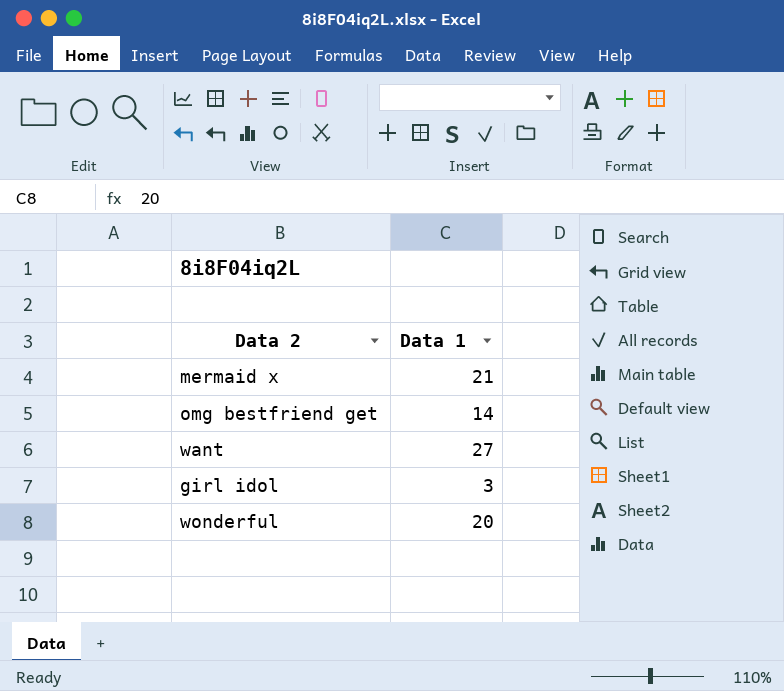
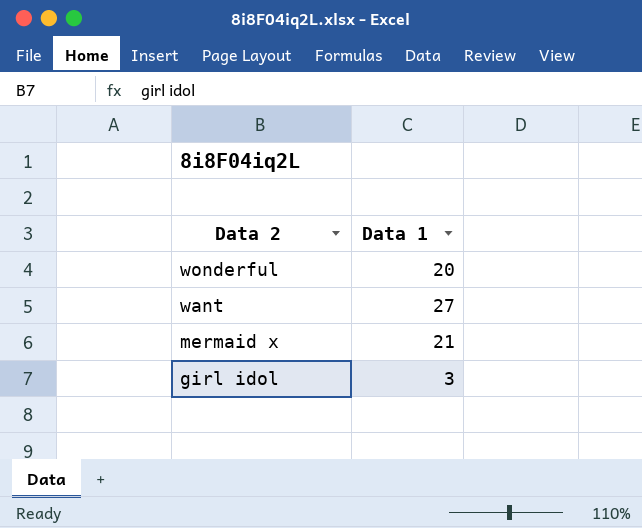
row order: none -> Data 2 descending
row omg bestfriend get: 14 -> none

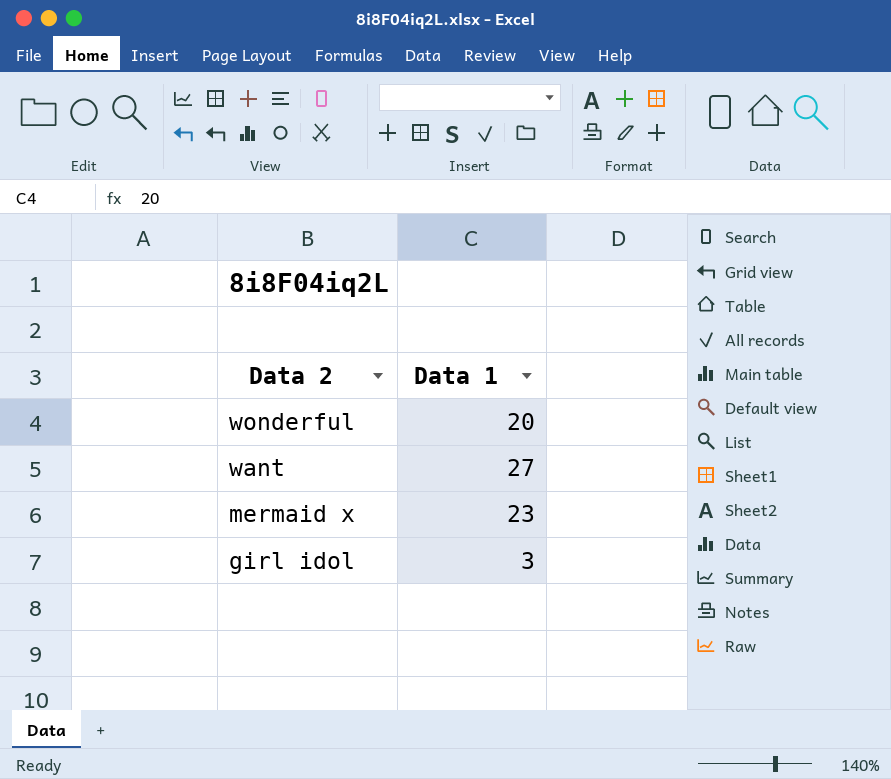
mermaid x | Data 1: 21 -> 23

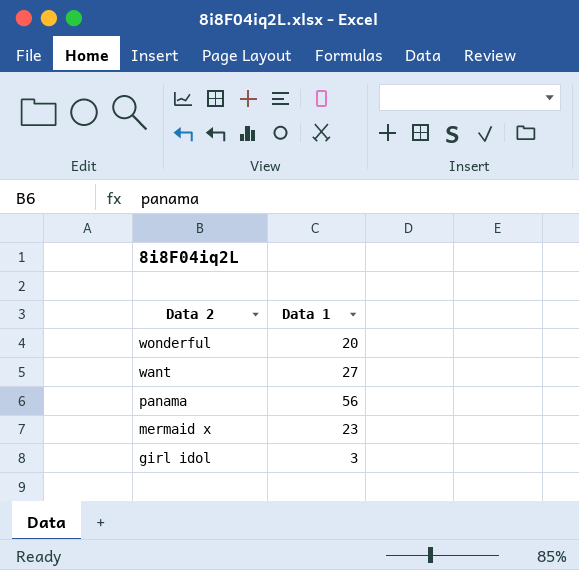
row panama: none -> 56

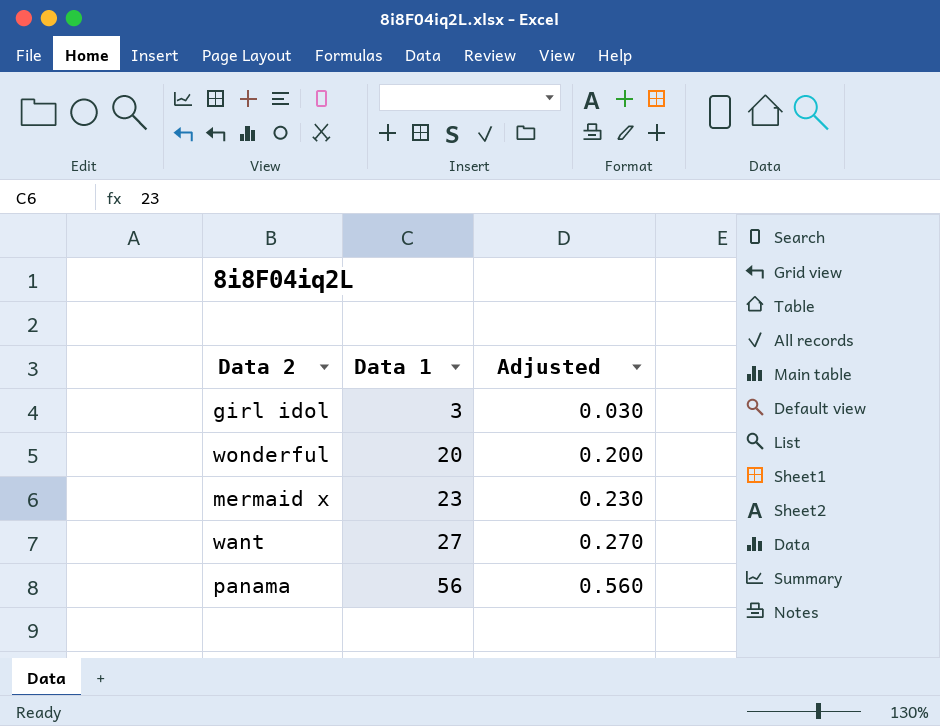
row order: Data 2 descending -> Data 1 ascending
column Adjusted | formula: none -> [Data 1] * 0.01

